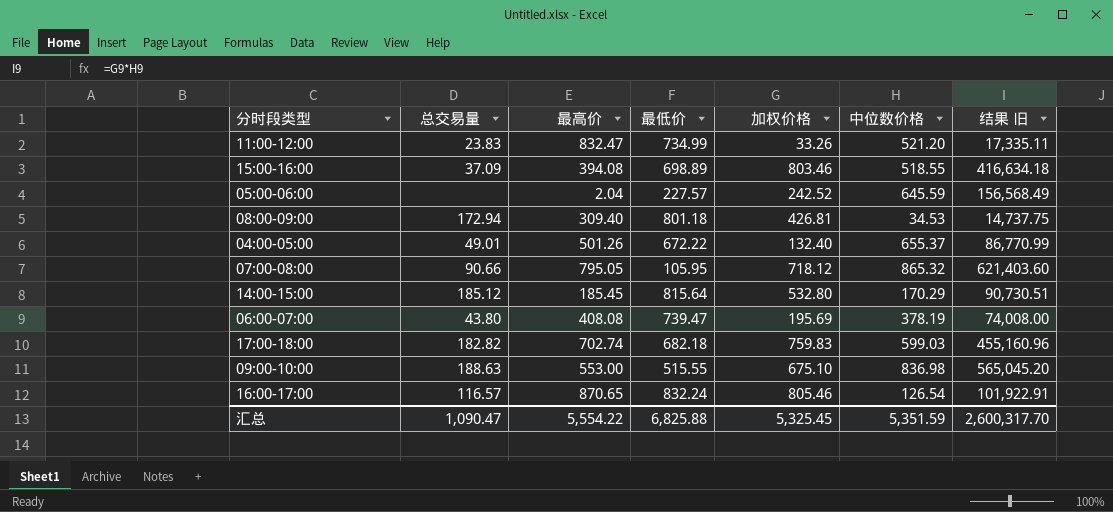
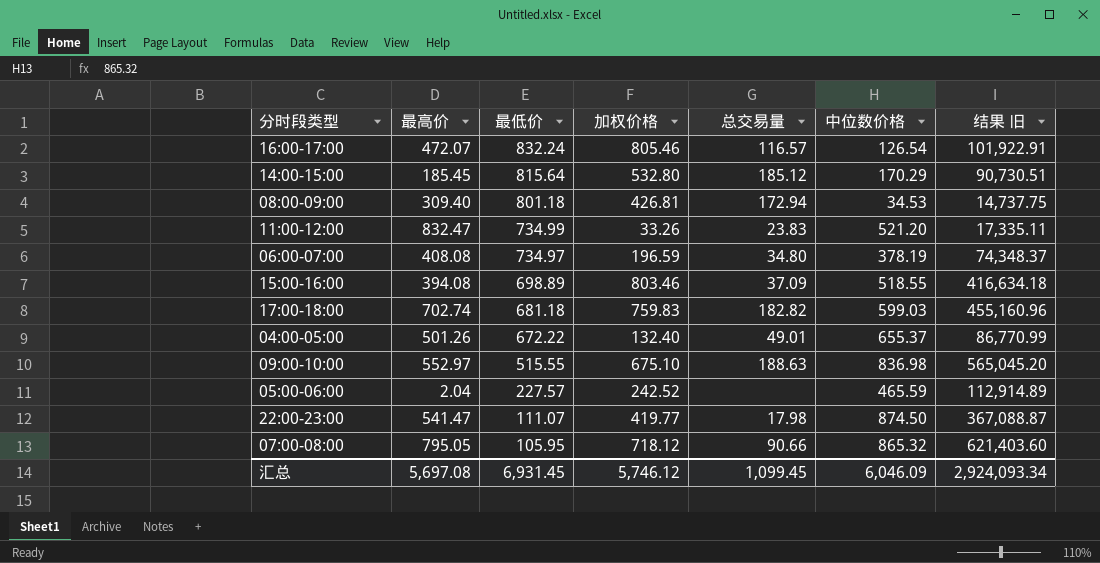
row order: none -> 最低价 descending
column 总交易量 | position: 2 -> 5
16:00-17:00 | 最高价: 870.65 -> 472.07
06:00-07:00 | 最低价: 739.47 -> 734.97
06:00-07:00 | 加权价格: 195.69 -> 196.59
06:00-07:00 | 总交易量: 43.80 -> 34.80
06:00-07:00 | 结果 旧: 74,008.00 -> 74,348.37
17:00-18:00 | 最低价: 682.18 -> 681.18
09:00-10:00 | 最高价: 553.00 -> 552.97
05:00-06:00 | 中位数价格: 645.59 -> 465.59
05:00-06:00 | 结果 旧: 156,568.49 -> 112,914.89
row 22:00-23:00: none -> 541.47 | 111.07 | 419.77 | 17.98 | 874.50 | 367,088.87
汇总 | 最高价: 5,554.22 -> 5,697.08
汇总 | 最低价: 6,825.88 -> 6,931.45
汇总 | 加权价格: 5,325.45 -> 5,746.12
汇总 | 总交易量: 1,090.47 -> 1,099.45
汇总 | 中位数价格: 5,351.59 -> 6,046.09
汇总 | 结果 旧: 2,600,317.70 -> 2,924,093.34

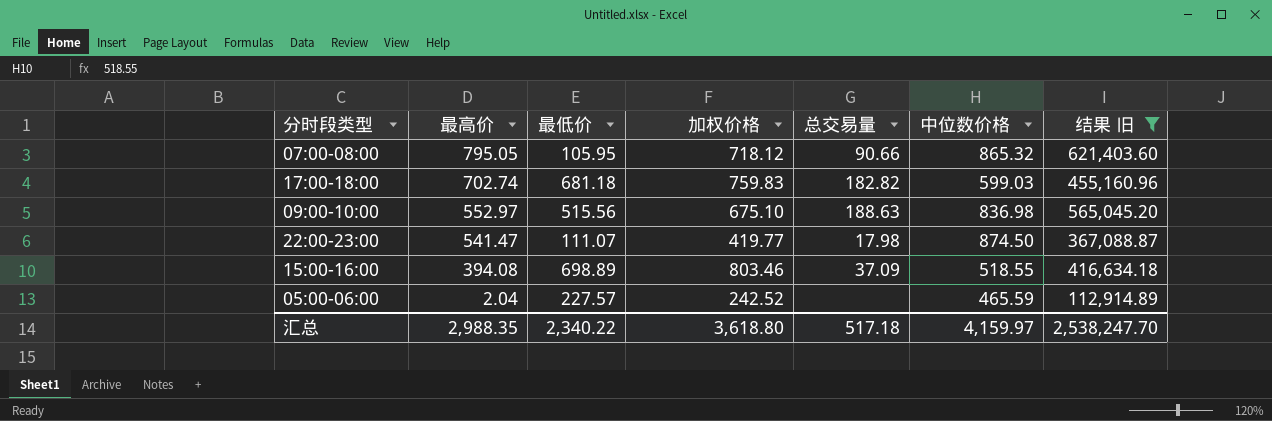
filter: none -> 结果 旧 >= 112,914.89
row order: 最低价 descending -> 最高价 descending
09:00-10:00 | 最低价: 515.55 -> 515.56
汇总 | 最高价: 5,697.08 -> 2,988.35
汇总 | 最低价: 6,931.45 -> 2,340.22
汇总 | 加权价格: 5,746.12 -> 3,618.80
汇总 | 总交易量: 1,099.45 -> 517.18
汇总 | 中位数价格: 6,046.09 -> 4,159.97
汇总 | 结果 旧: 2,924,093.34 -> 2,538,247.70

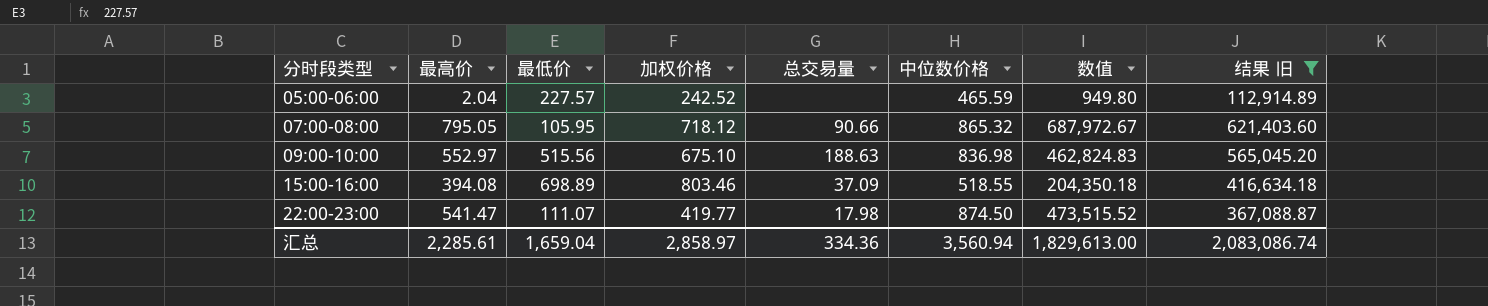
row order: 最高价 descending -> 分时段类型 ascending
column 数值 | formula: none -> [最高价] * [中位数价格]
row 17:00-18:00: 702.74 | 681.18 | 759.83 | 182.82 | 599.03 | 455,160.96 -> none
汇总 | 最高价: 2,988.35 -> 2,285.61
汇总 | 最低价: 2,340.22 -> 1,659.04
汇总 | 加权价格: 3,618.80 -> 2,858.97
汇总 | 总交易量: 517.18 -> 334.36
汇总 | 中位数价格: 4,159.97 -> 3,560.94
汇总 | 结果 旧: 2,538,247.70 -> 2,083,086.74

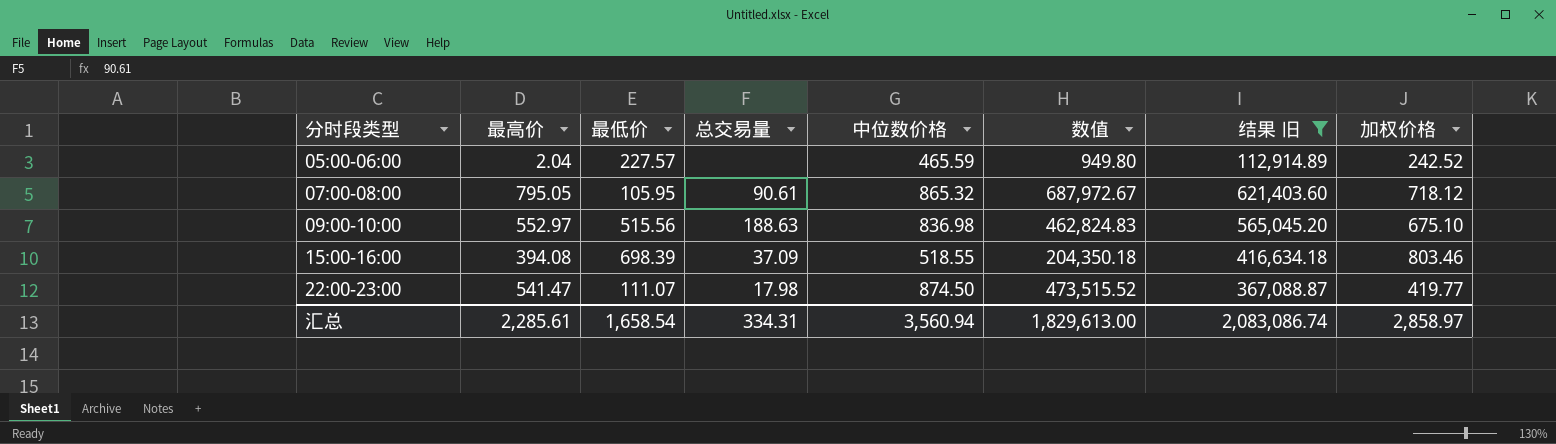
column 加权价格 | position: 4 -> 8
07:00-08:00 | 总交易量: 90.66 -> 90.61
15:00-16:00 | 最低价: 698.89 -> 698.39
汇总 | 最低价: 1,659.04 -> 1,658.54
汇总 | 总交易量: 334.36 -> 334.31

